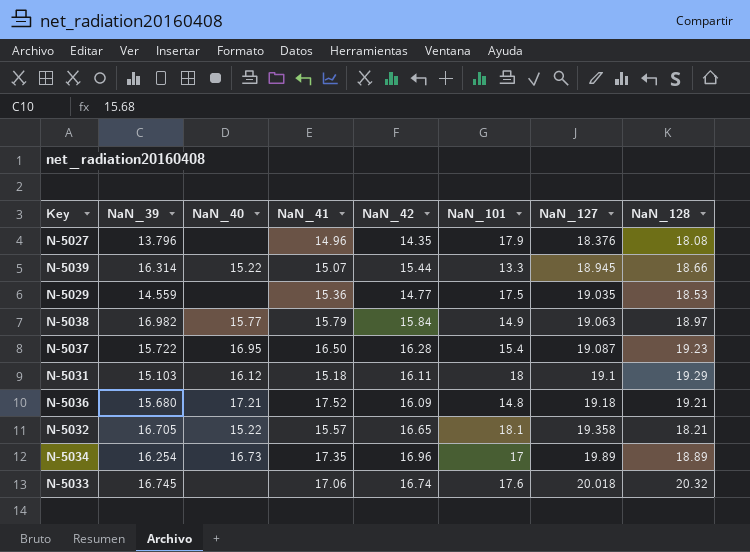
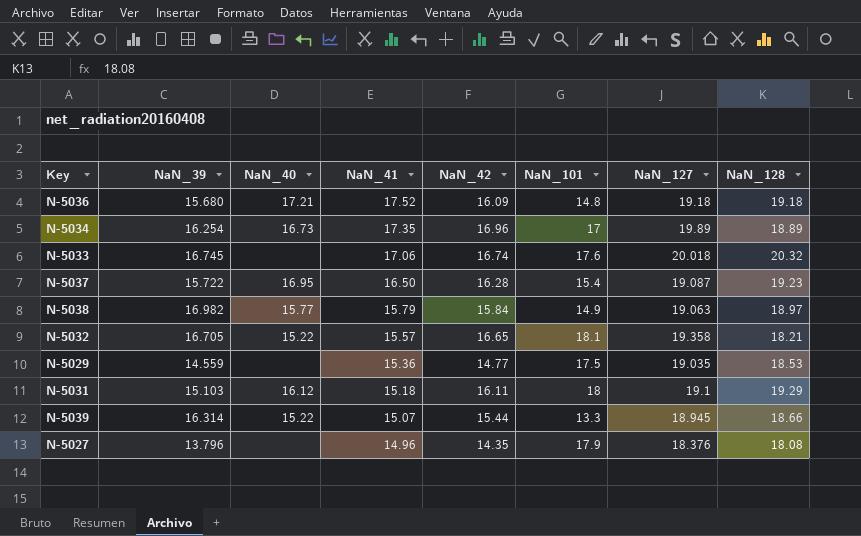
row order: NaN_127 ascending -> NaN_41 descending
N-5036 | NaN_128: 19.21 -> 19.18

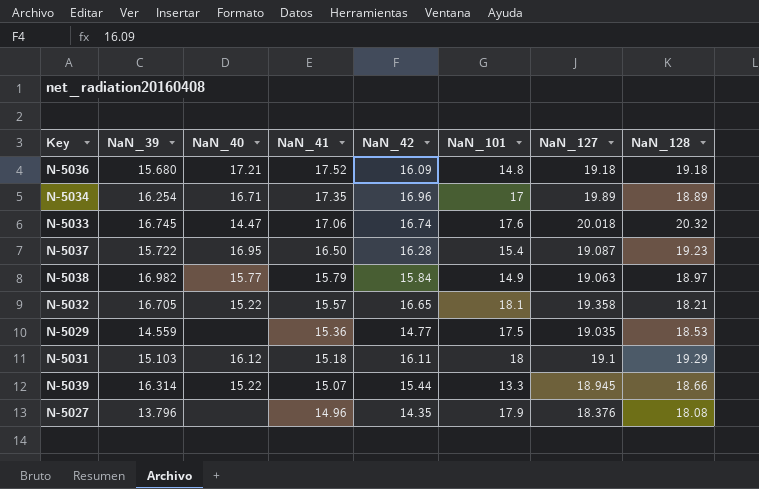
N-5034 | NaN_40: 16.73 -> 16.71
N-5033 | NaN_40: none -> 14.47

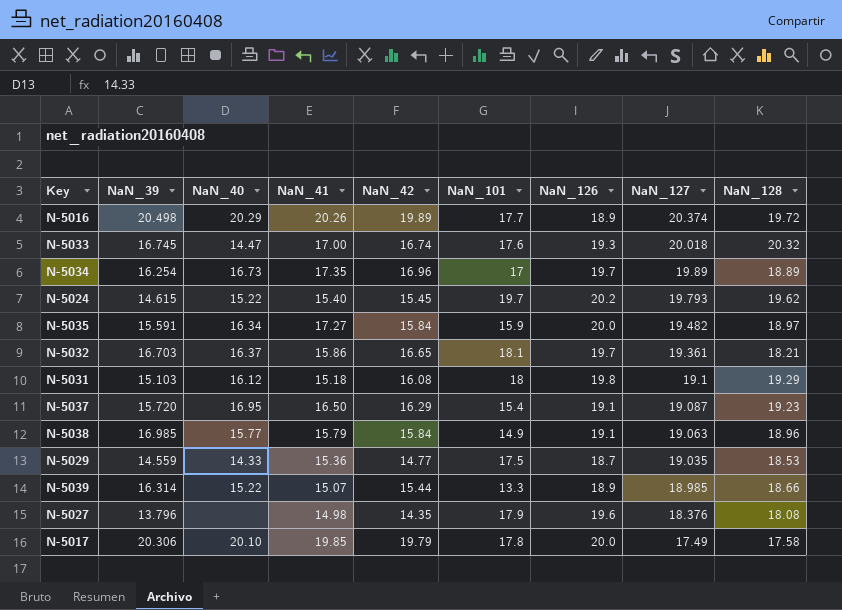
row order: NaN_41 descending -> NaN_127 descending
column NaN_126 | position: none -> 7
row N-5036: 15.680 | 17.21 | 17.52 | 16.09 | 14.8 | 19.18 | 19.18 -> none
row N-5016: none -> 20.498 | 20.29 | 20.26 | 19.89 | 17.7 | 18.9 | 20.374 | 19.72
N-5033 | NaN_41: 17.06 -> 17.00
N-5034 | NaN_40: 16.71 -> 16.73
row N-5024: none -> 14.615 | 15.22 | 15.40 | 15.45 | 19.7 | 20.2 | 19.793 | 19.62
row N-5035: none -> 15.591 | 16.34 | 17.27 | 15.84 | 15.9 | 20.0 | 19.482 | 18.97
N-5032 | NaN_39: 16.705 -> 16.703
N-5032 | NaN_40: 15.22 -> 16.37
N-5032 | NaN_41: 15.57 -> 15.86
N-5032 | NaN_127: 19.358 -> 19.361
N-5031 | NaN_42: 16.11 -> 16.08
N-5037 | NaN_39: 15.722 -> 15.720
N-5037 | NaN_42: 16.28 -> 16.29
N-5038 | NaN_39: 16.982 -> 16.985
N-5038 | NaN_128: 18.97 -> 18.96
N-5029 | NaN_40: none -> 14.33
N-5039 | NaN_127: 18.945 -> 18.985
N-5027 | NaN_41: 14.96 -> 14.98
row N-5017: none -> 20.306 | 20.10 | 19.85 | 19.79 | 17.8 | 20.0 | 17.49 | 17.58

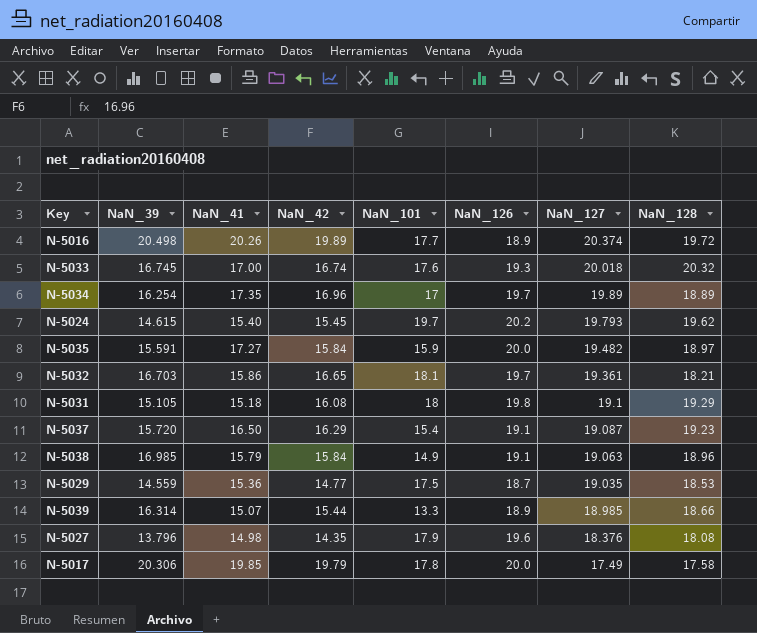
column NaN_40 | position: 3 -> none
N-5031 | NaN_39: 15.103 -> 15.105

